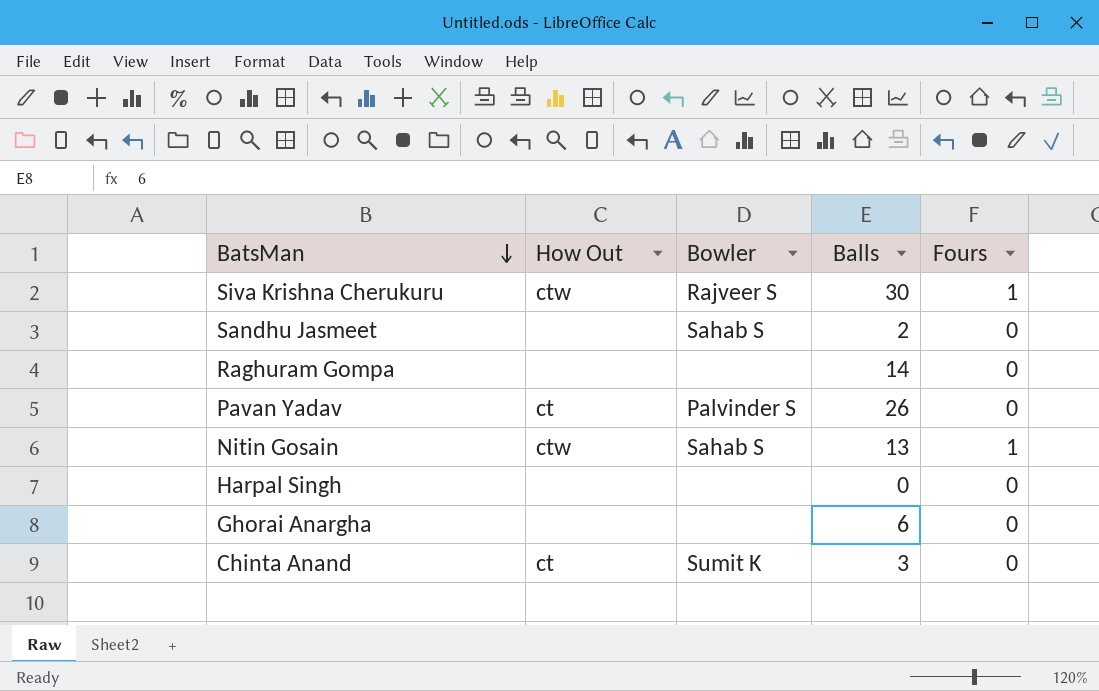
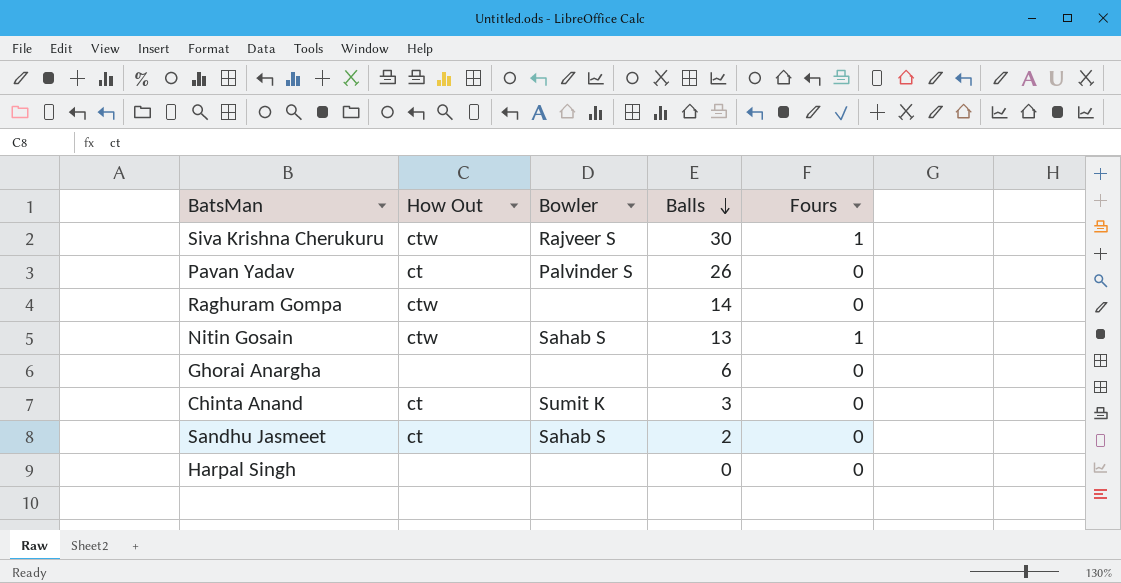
row order: BatsMan descending -> Balls descending
Raghuram Gompa | How Out: none -> ctw
Sandhu Jasmeet | How Out: none -> ct

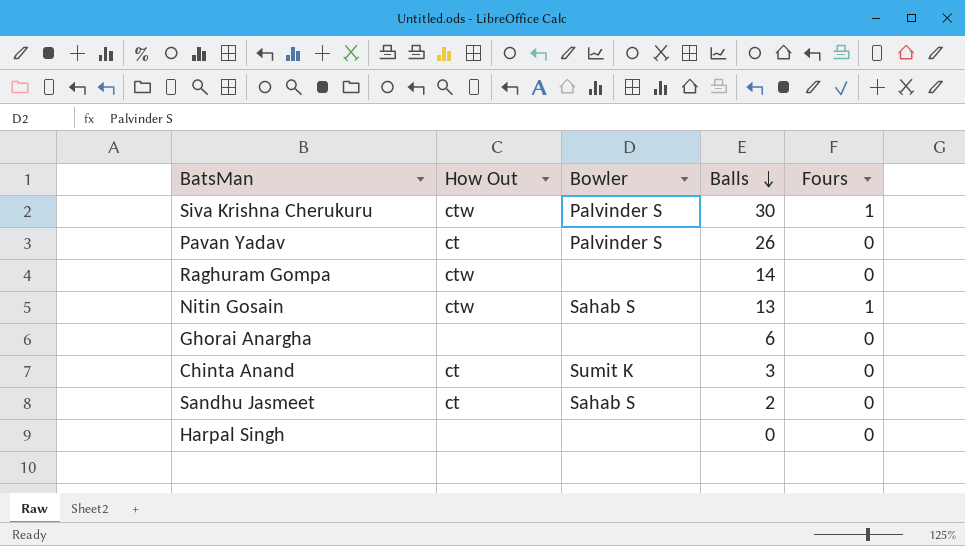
Siva Krishna Cherukuru | Bowler: Rajveer S -> Palvinder S

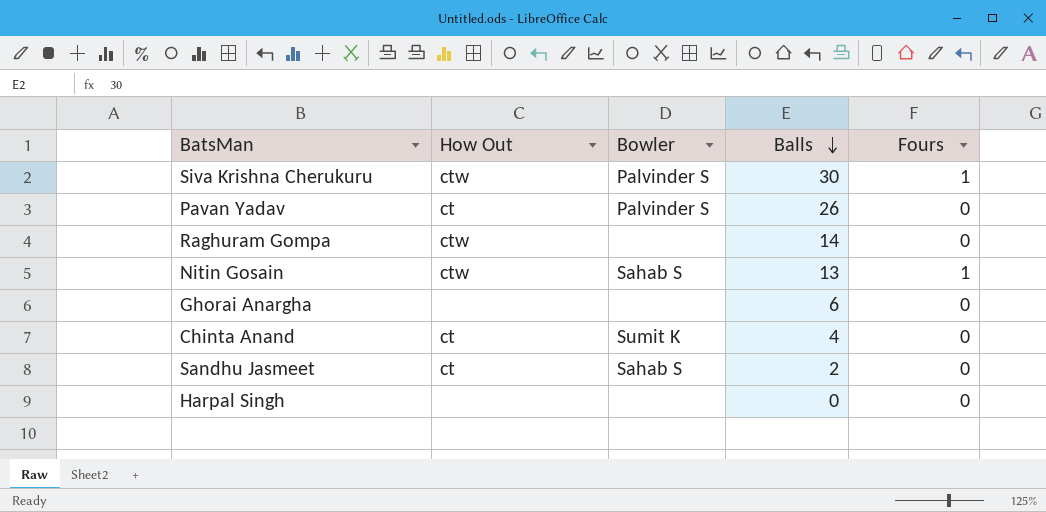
Chinta Anand | Balls: 3 -> 4

